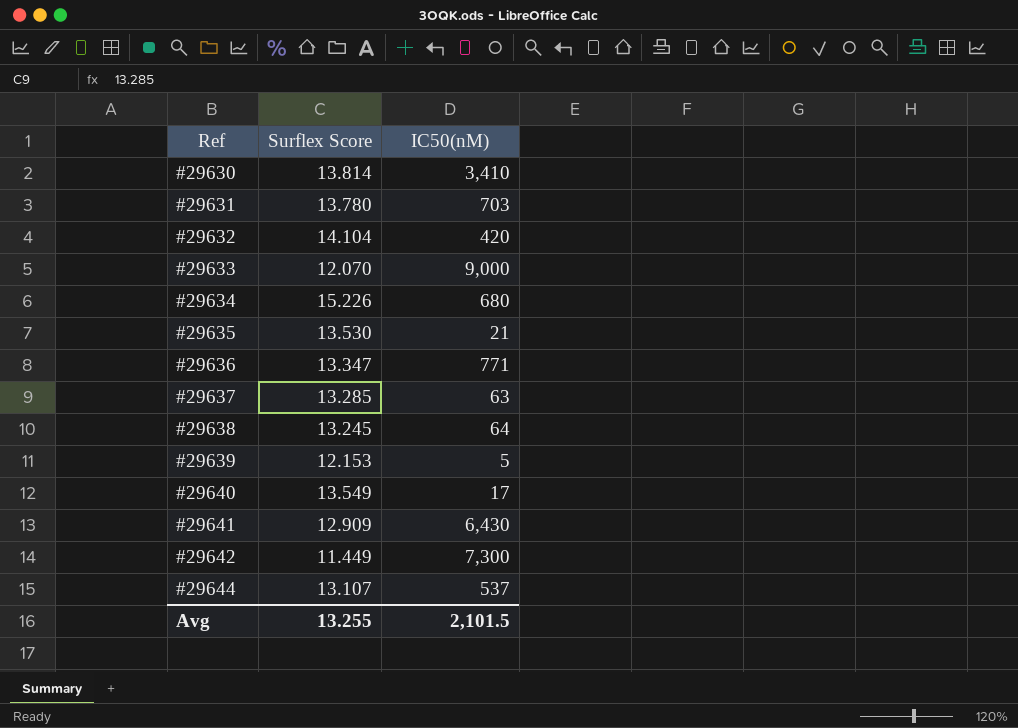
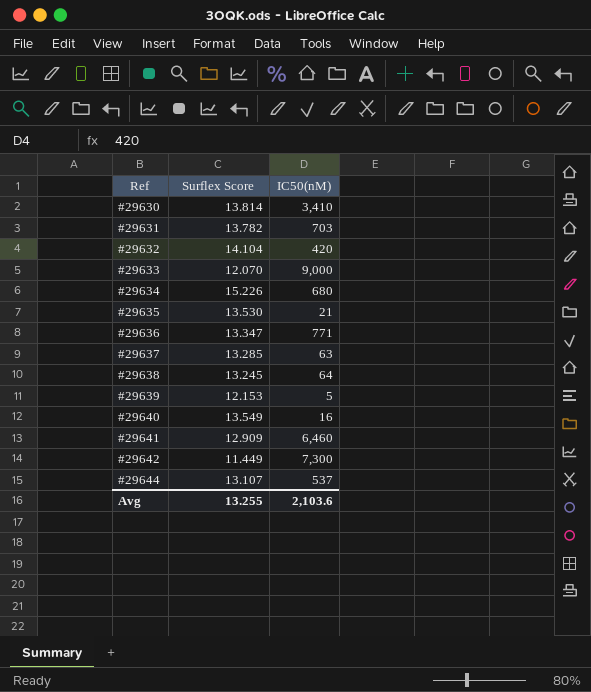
#29631 | Surflex Score: 13.780 -> 13.782
#29640 | IC50(nM): 17 -> 16
#29641 | IC50(nM): 6,430 -> 6,460
Avg | IC50(nM): 2,101.5 -> 2,103.6

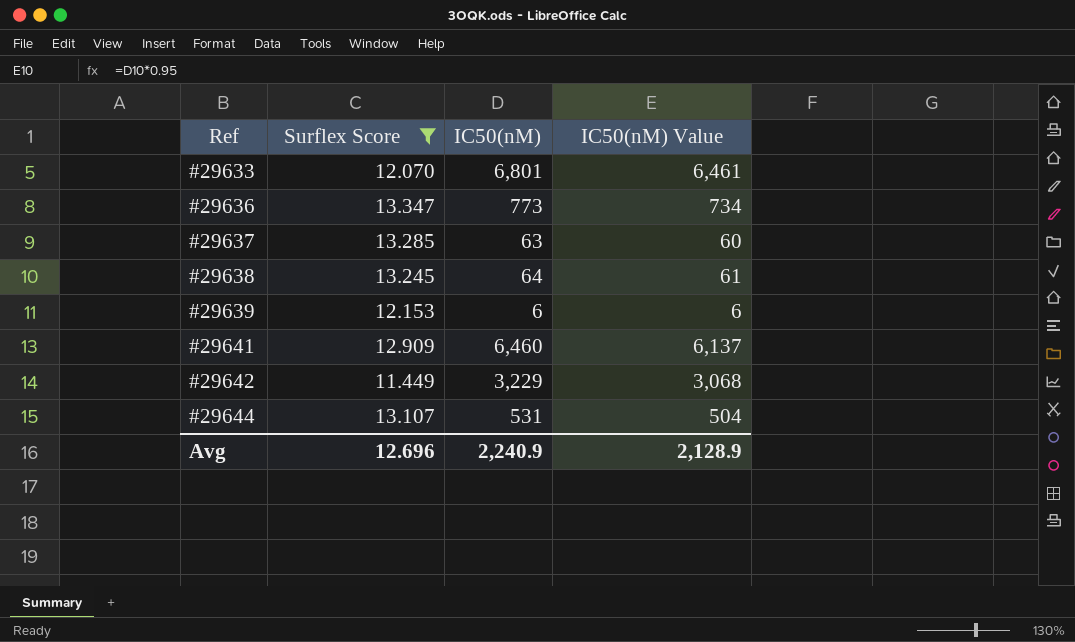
filter: none -> Surflex Score <= 13.347
column IC50(nM) Value | formula: none -> [IC50(nM)] * 0.95
#29633 | IC50(nM): 9,000 -> 6,801
#29636 | IC50(nM): 771 -> 773
#29639 | IC50(nM): 5 -> 6
#29642 | IC50(nM): 7,300 -> 3,229
#29644 | IC50(nM): 537 -> 531
Avg | Surflex Score: 13.255 -> 12.696
Avg | IC50(nM): 2,103.6 -> 2,240.9

